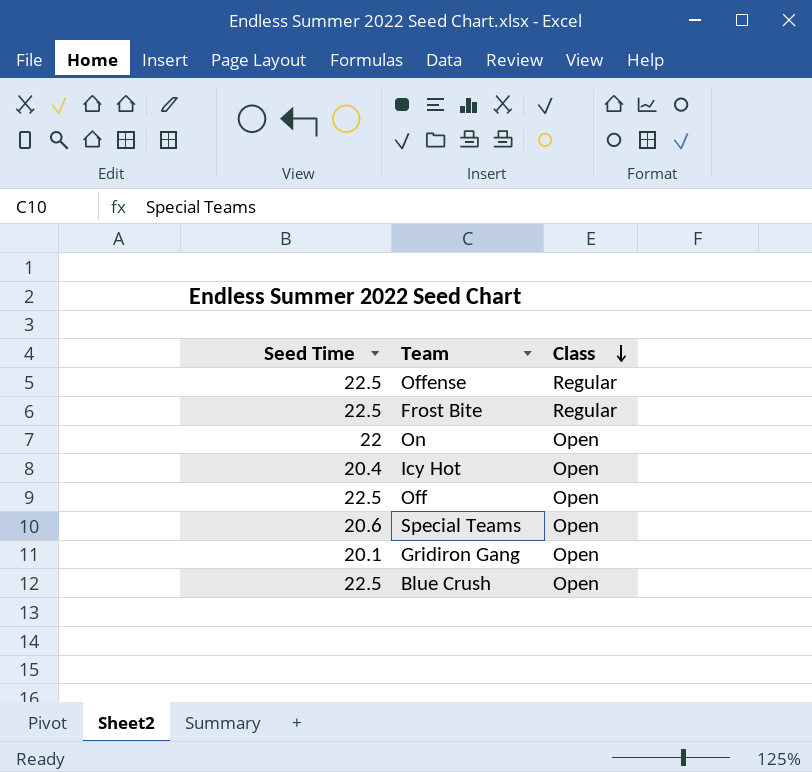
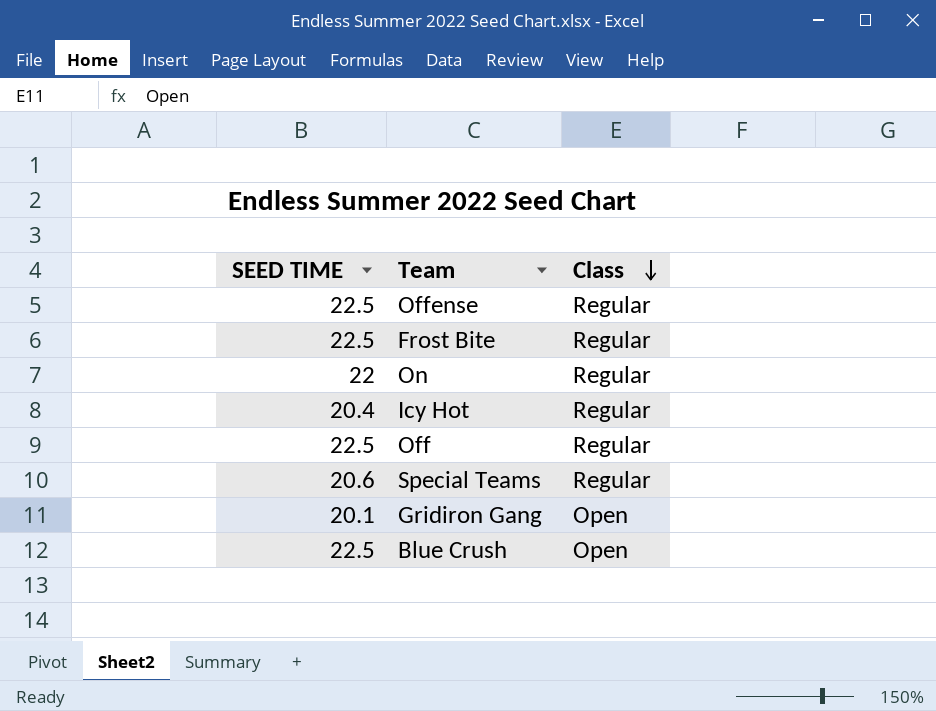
column name: Seed Time -> SEED TIME
On | Class: Open -> Regular
Icy Hot | Class: Open -> Regular
Off | Class: Open -> Regular
Special Teams | Class: Open -> Regular

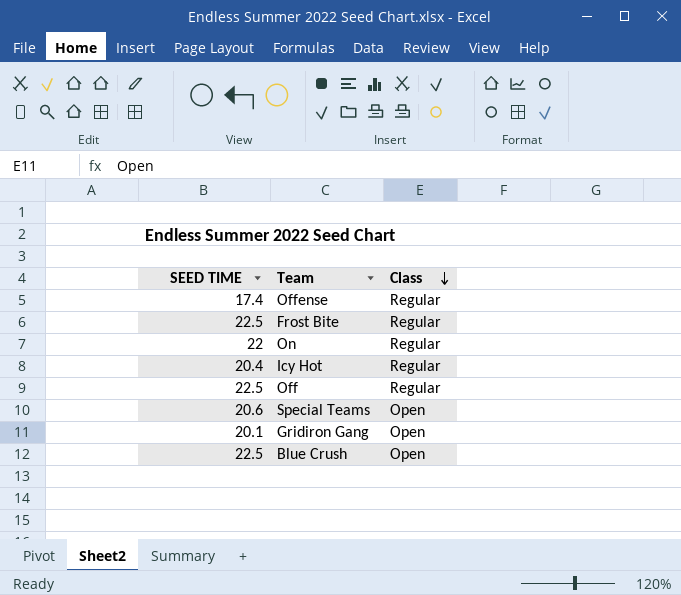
Offense | SEED TIME: 22.5 -> 17.4
Special Teams | Class: Regular -> Open

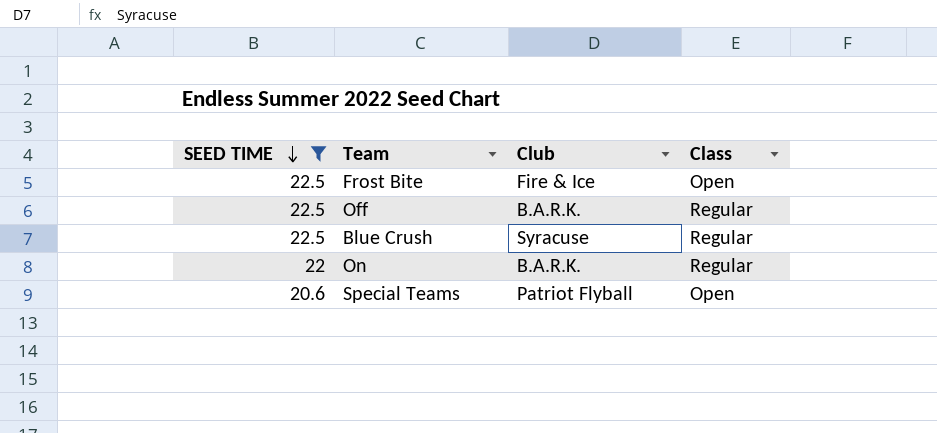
filter: none -> SEED TIME >= 20.6
row order: Class descending -> SEED TIME descending
column Club | position: none -> 3
Frost Bite | Class: Regular -> Open
Blue Crush | Class: Open -> Regular

